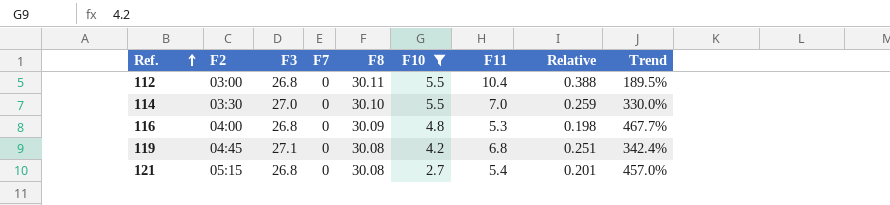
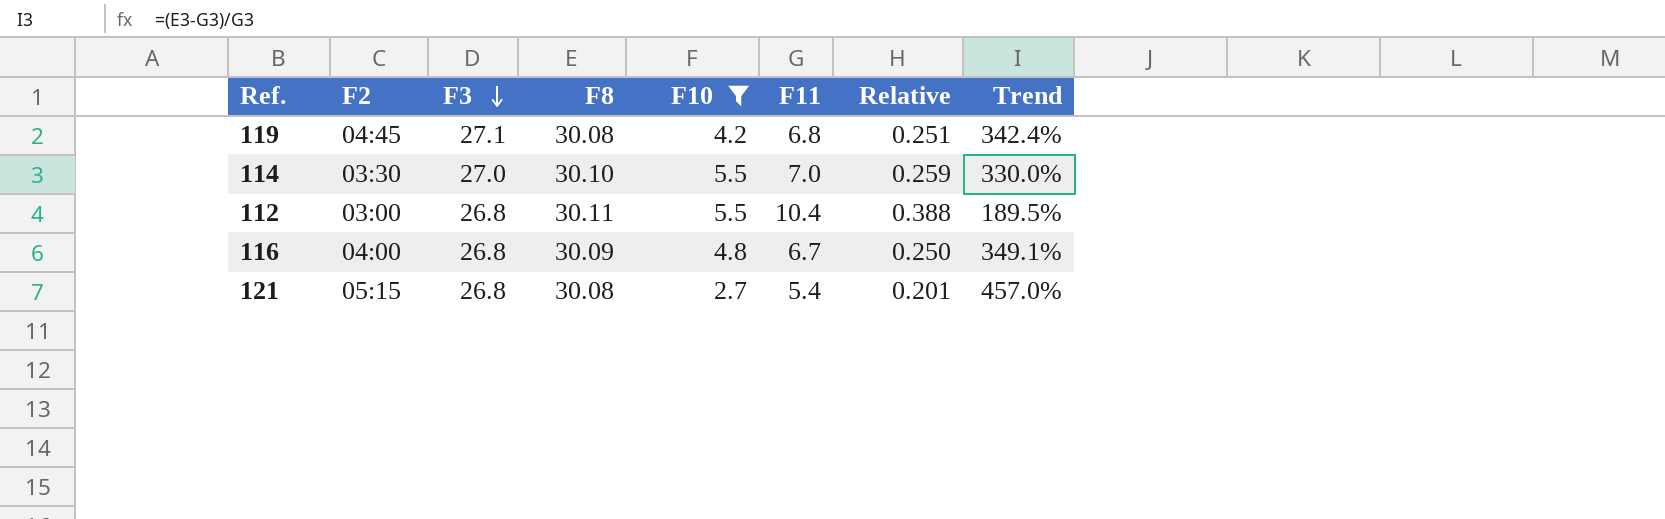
row order: Ref. ascending -> F3 descending
column F7 | position: 4 -> none
116 | F11: 5.3 -> 6.7
116 | Relative: 0.198 -> 0.250
116 | Trend: 467.7% -> 349.1%

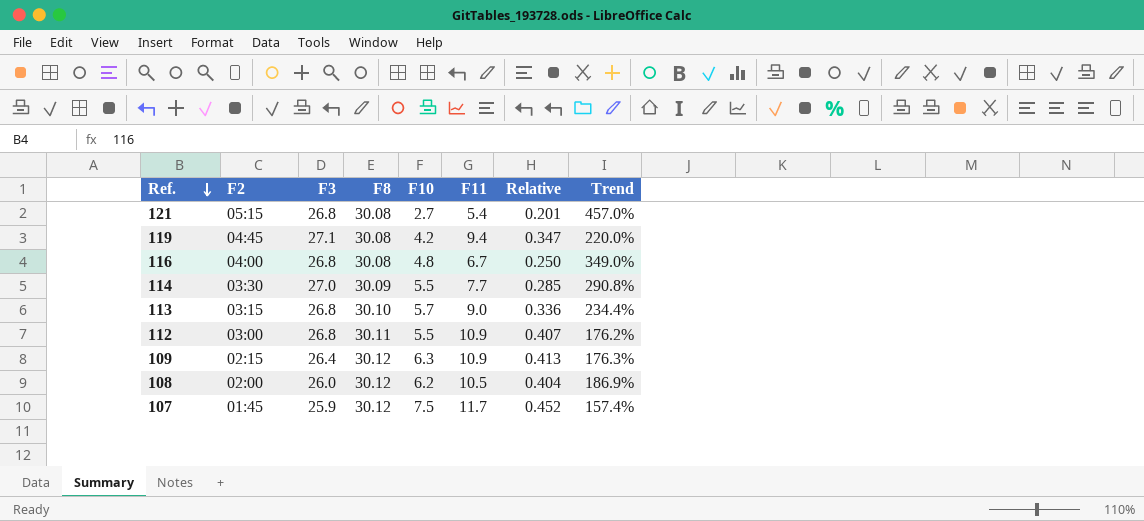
filter: F10 <= 5.5 -> none
row order: F3 descending -> Ref. descending
119 | F11: 6.8 -> 9.4
119 | Relative: 0.251 -> 0.347
119 | Trend: 342.4% -> 220.0%
116 | F8: 30.09 -> 30.08
116 | Trend: 349.1% -> 349.0%
114 | F8: 30.10 -> 30.09
114 | F11: 7.0 -> 7.7
114 | Relative: 0.259 -> 0.285
114 | Trend: 330.0% -> 290.8%
112 | F11: 10.4 -> 10.9
112 | Relative: 0.388 -> 0.407
112 | Trend: 189.5% -> 176.2%

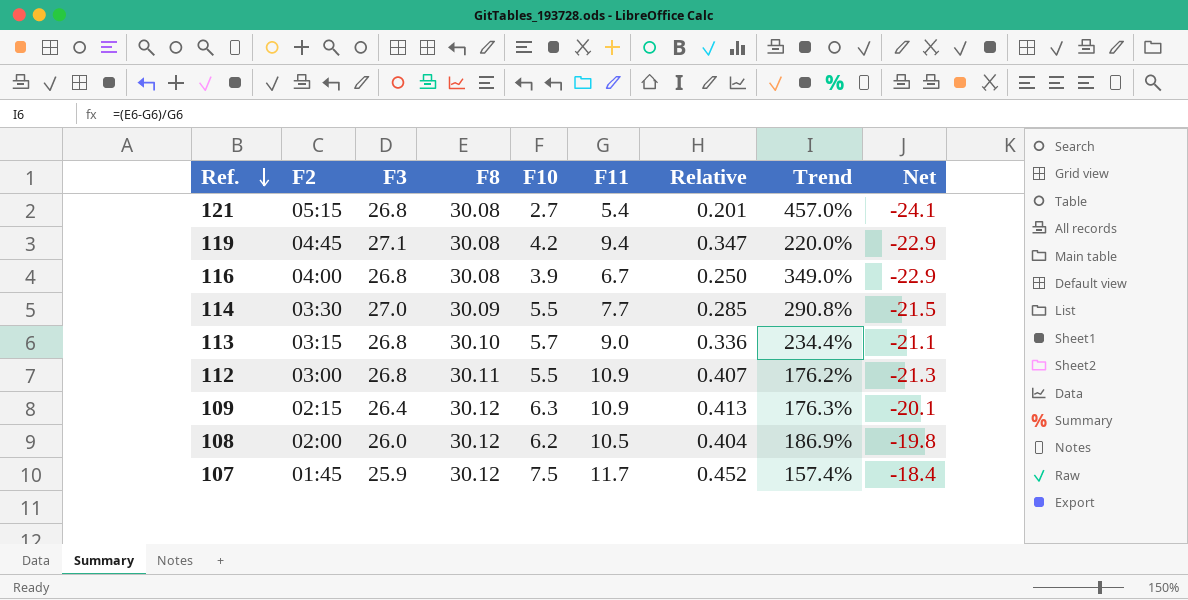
column Net | formula: none -> [F10] - [F3]
116 | F10: 4.8 -> 3.9

